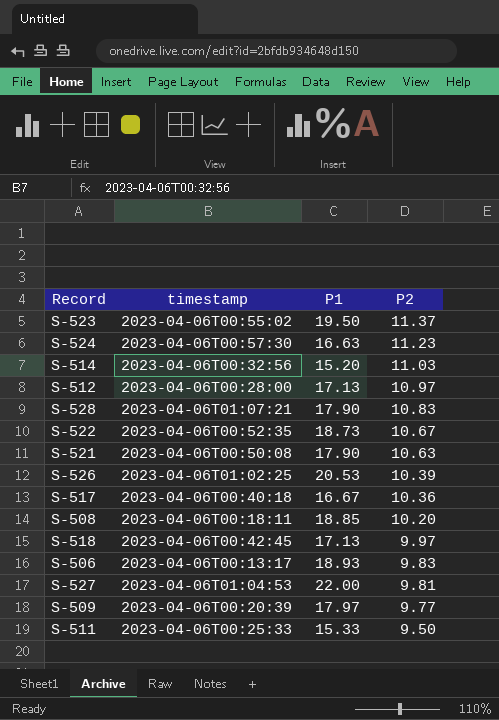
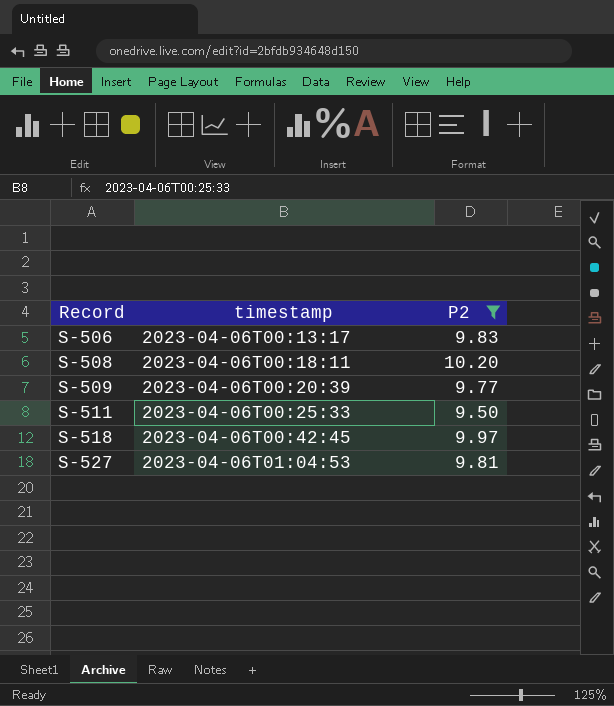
filter: none -> P2 <= 10.20
row order: P2 descending -> Record ascending
column P1 | position: 3 -> none

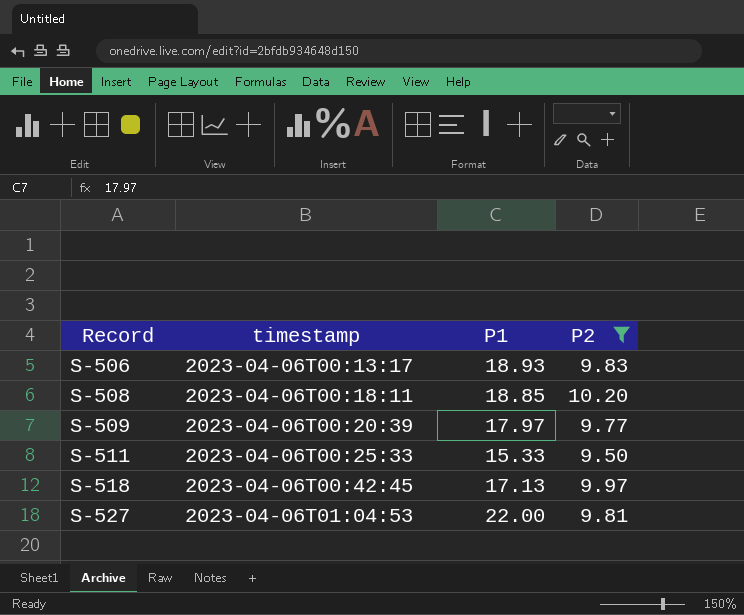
column P1 | position: none -> 3

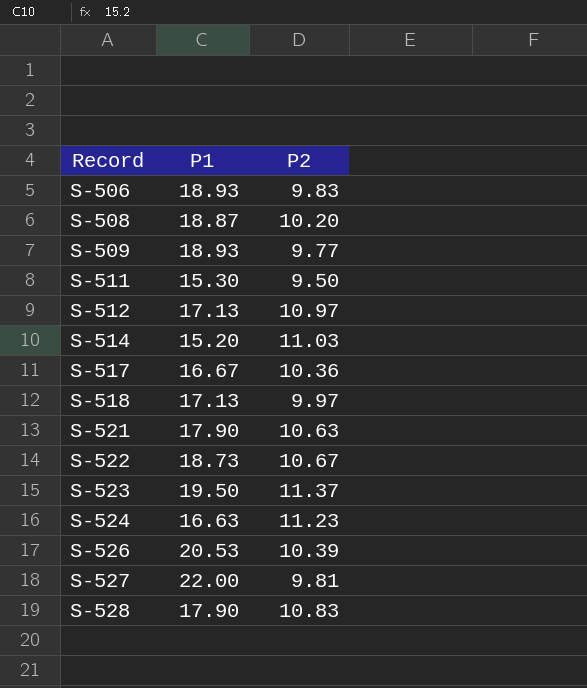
filter: P2 <= 10.20 -> none
column timestamp | position: 2 -> none
S-508 | P1: 18.85 -> 18.87
S-509 | P1: 17.97 -> 18.93
S-511 | P1: 15.33 -> 15.30

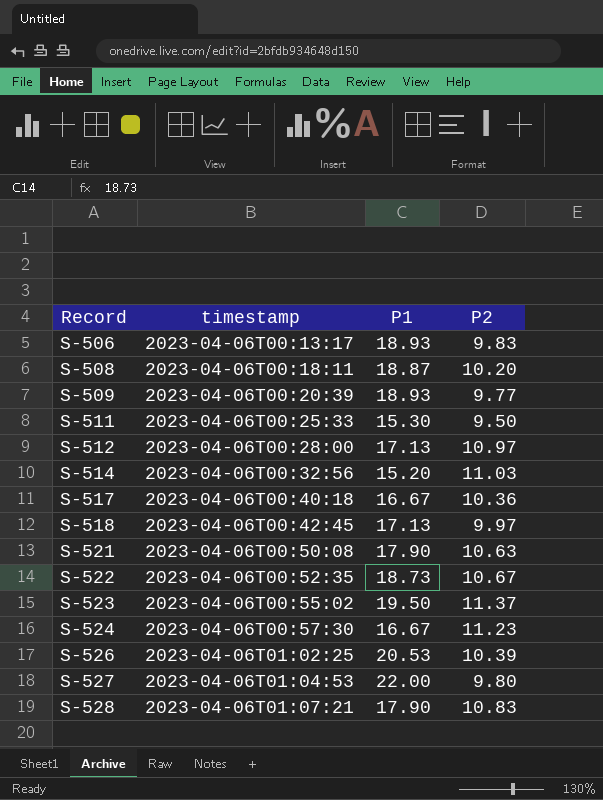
column timestamp | position: none -> 2
S-524 | P1: 16.63 -> 16.67
S-527 | P2: 9.81 -> 9.80

